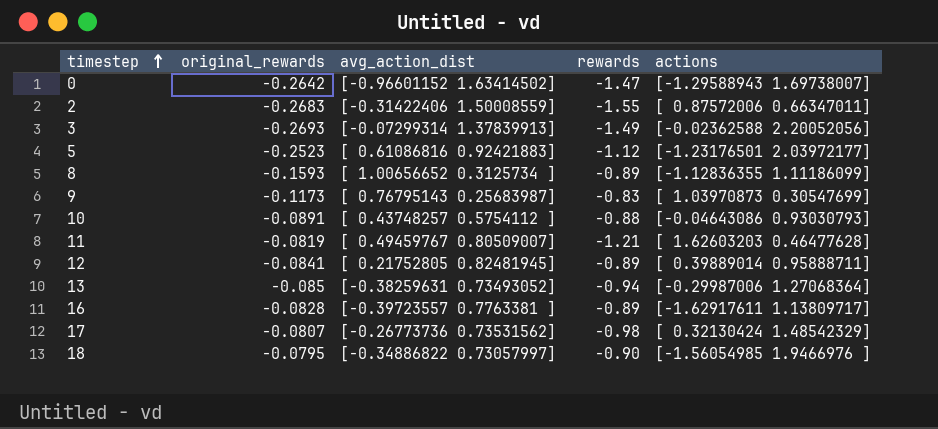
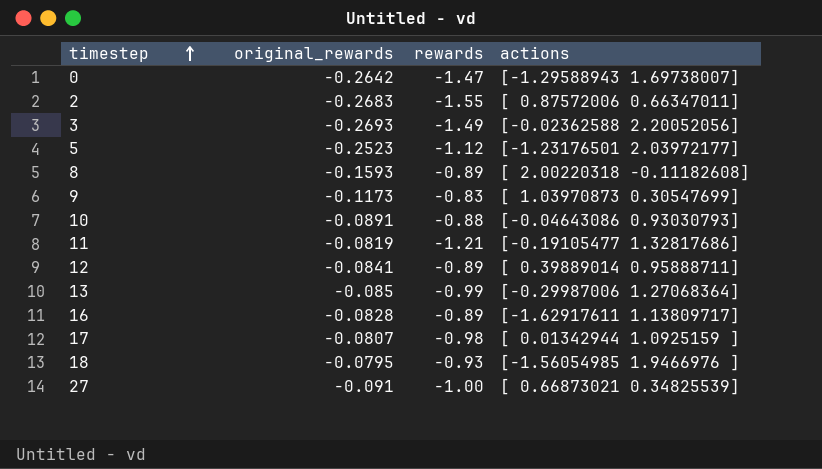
column avg_action_dist | position: 3 -> none
8 | actions: [-1.12836355 1.11186099] -> [ 2.00220318 -0.11182608]
11 | actions: [ 1.62603203 0.46477628] -> [-0.19105477 1.32817686]
13 | rewards: -0.94 -> -0.99
17 | actions: [ 0.32130424 1.48542329] -> [ 0.01342944 1.0925159 ]
18 | rewards: -0.90 -> -0.93
row 27: none -> -0.091 | -1.00 | [ 0.66873021 0.34825539]

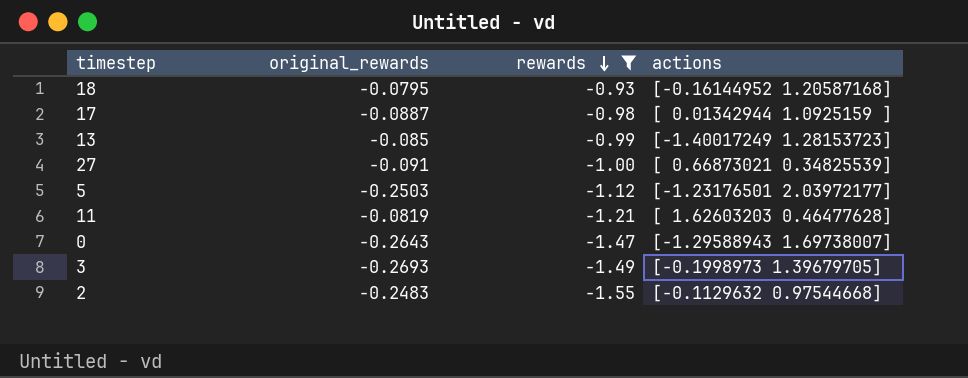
filter: none -> rewards <= -0.93
row order: timestep ascending -> rewards descending
18 | actions: [-1.56054985 1.9466976 ] -> [-0.16144952 1.20587168]
17 | original_rewards: -0.0807 -> -0.0887
13 | actions: [-0.29987006 1.27068364] -> [-1.40017249 1.28153723]
5 | original_rewards: -0.2523 -> -0.2503
11 | actions: [-0.19105477 1.32817686] -> [ 1.62603203 0.46477628]
0 | original_rewards: -0.2642 -> -0.2643
3 | actions: [-0.02362588 2.20052056] -> [-0.1998973 1.39679705]
2 | original_rewards: -0.2683 -> -0.2483
2 | actions: [ 0.87572006 0.66347011] -> [-0.1129632 0.97544668]

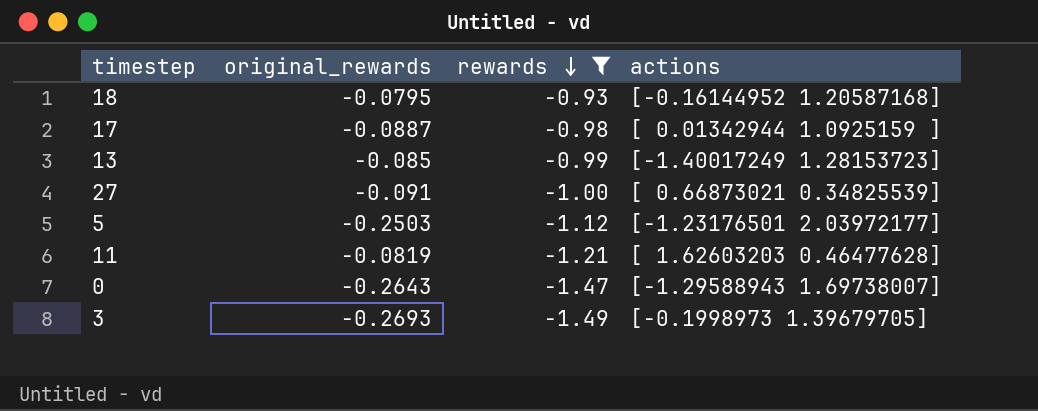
row 2: -0.2483 | -1.55 | [-0.1129632 0.97544668] -> none

